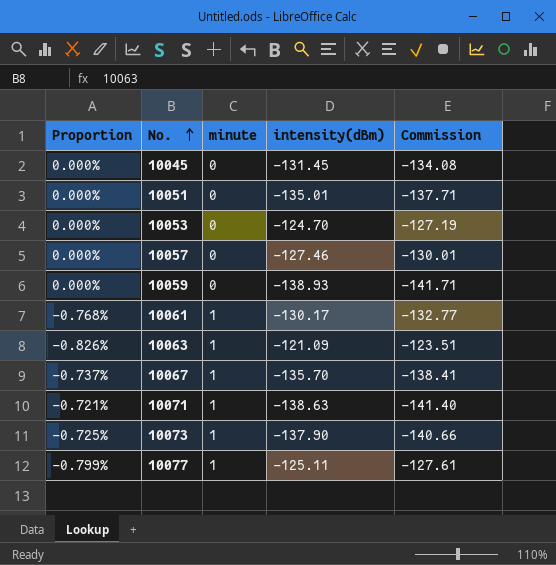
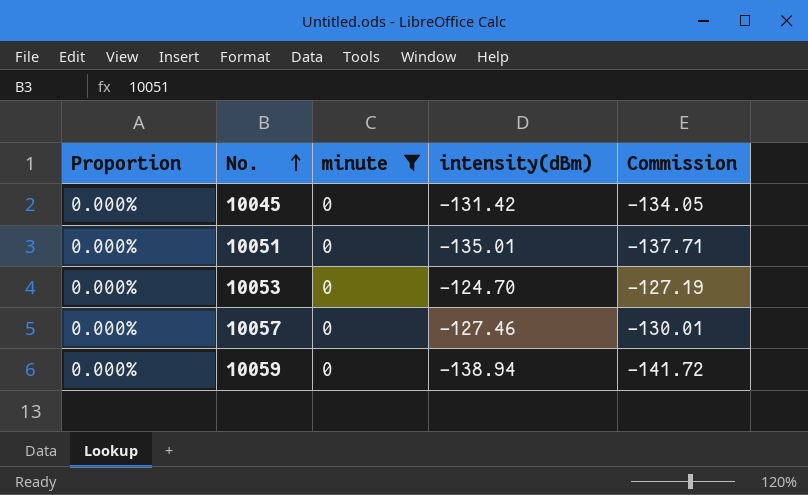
filter: none -> minute = 0
10045 | intensity(dBm): -131.45 -> -131.42
10045 | Commission: -134.08 -> -134.05
10059 | intensity(dBm): -138.93 -> -138.94
10059 | Commission: -141.71 -> -141.72

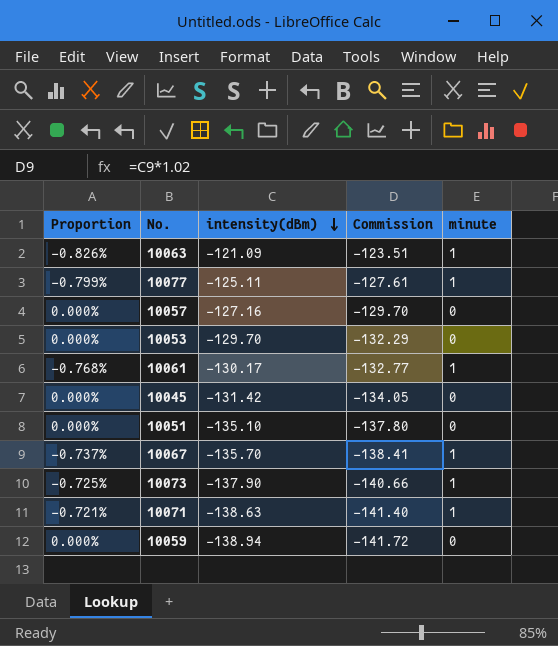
filter: minute = 0 -> none
row order: No. ascending -> intensity(dBm) descending
column minute | position: 3 -> 5
10057 | intensity(dBm): -127.46 -> -127.16
10057 | Commission: -130.01 -> -129.70
10053 | intensity(dBm): -124.70 -> -129.70
10053 | Commission: -127.19 -> -132.29
10051 | intensity(dBm): -135.01 -> -135.10
10051 | Commission: -137.71 -> -137.80

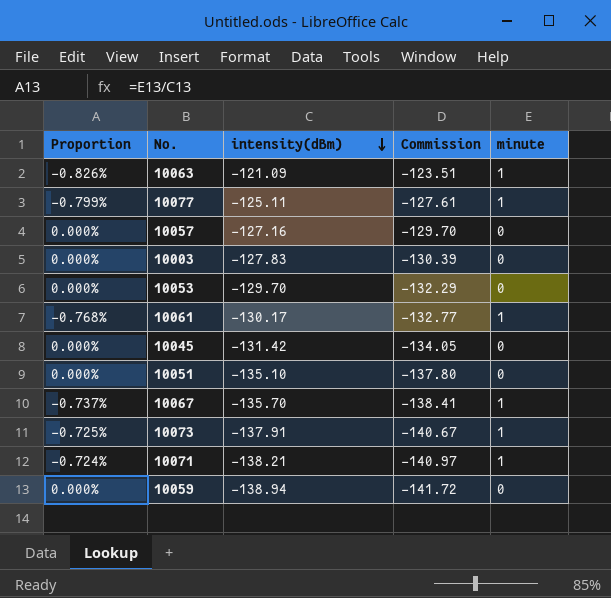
row 10003: none -> 0.000% | -127.83 | -130.39 | 0
10073 | intensity(dBm): -137.90 -> -137.91
10073 | Commission: -140.66 -> -140.67
10071 | Proportion: -0.721% -> -0.724%
10071 | intensity(dBm): -138.63 -> -138.21
10071 | Commission: -141.40 -> -140.97

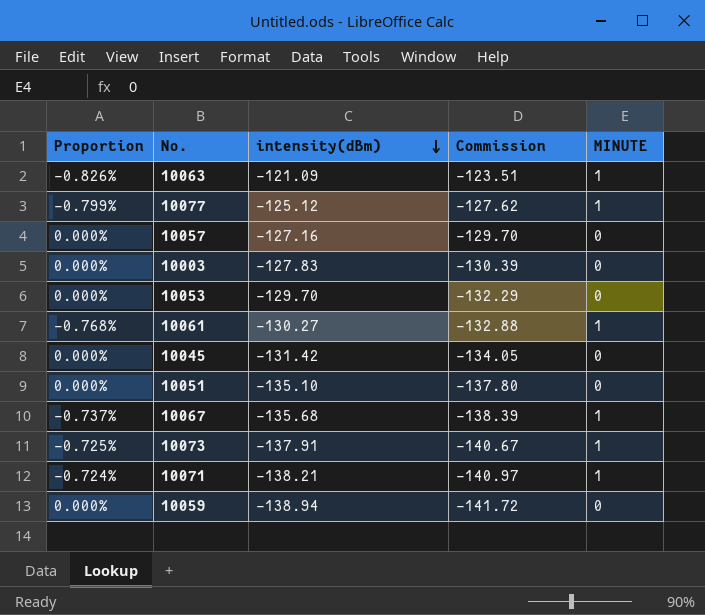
column name: minute -> MINUTE
10077 | intensity(dBm): -125.11 -> -125.12
10077 | Commission: -127.61 -> -127.62
10061 | intensity(dBm): -130.17 -> -130.27
10061 | Commission: -132.77 -> -132.88
10067 | intensity(dBm): -135.70 -> -135.68
10067 | Commission: -138.41 -> -138.39

